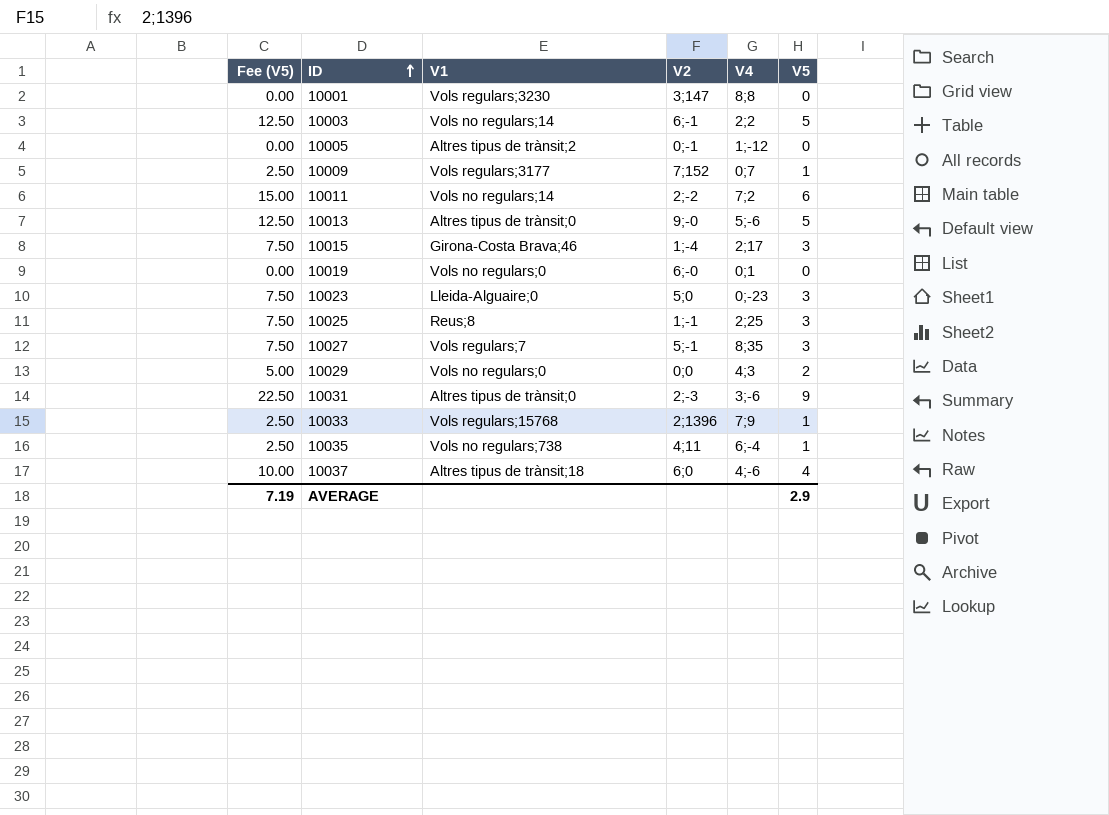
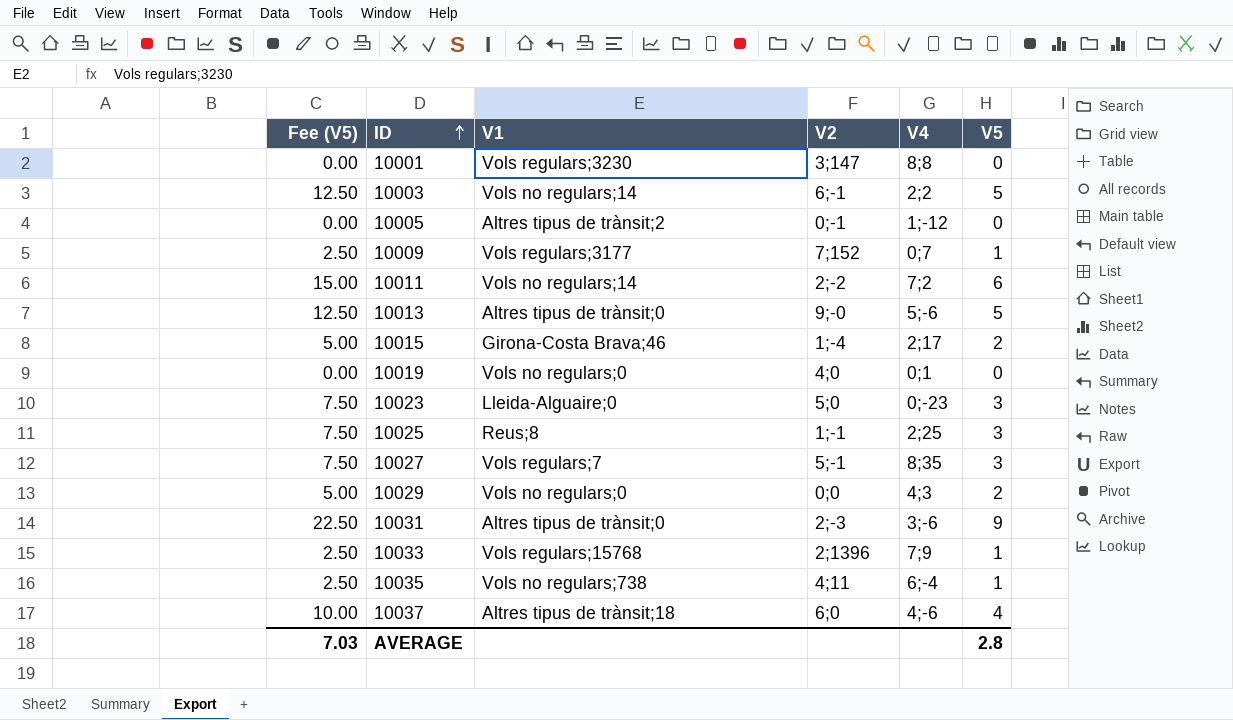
10015 | Fee (V5): 7.50 -> 5.00
10015 | V5: 3 -> 2
10019 | V2: 6;-0 -> 4;0
AVERAGE | Fee (V5): 7.19 -> 7.03
AVERAGE | V5: 2.9 -> 2.8

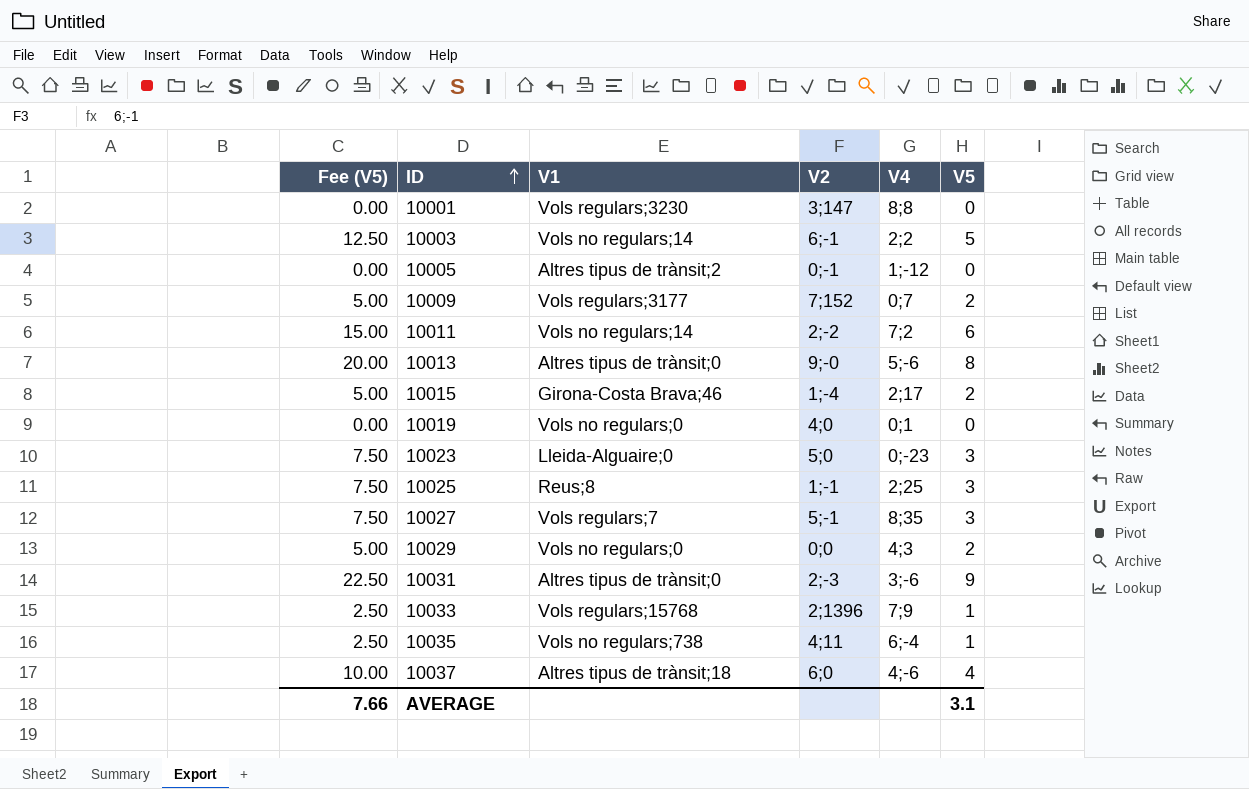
10009 | Fee (V5): 2.50 -> 5.00
10009 | V5: 1 -> 2
10013 | Fee (V5): 12.50 -> 20.00
10013 | V5: 5 -> 8
AVERAGE | Fee (V5): 7.03 -> 7.66
AVERAGE | V5: 2.8 -> 3.1

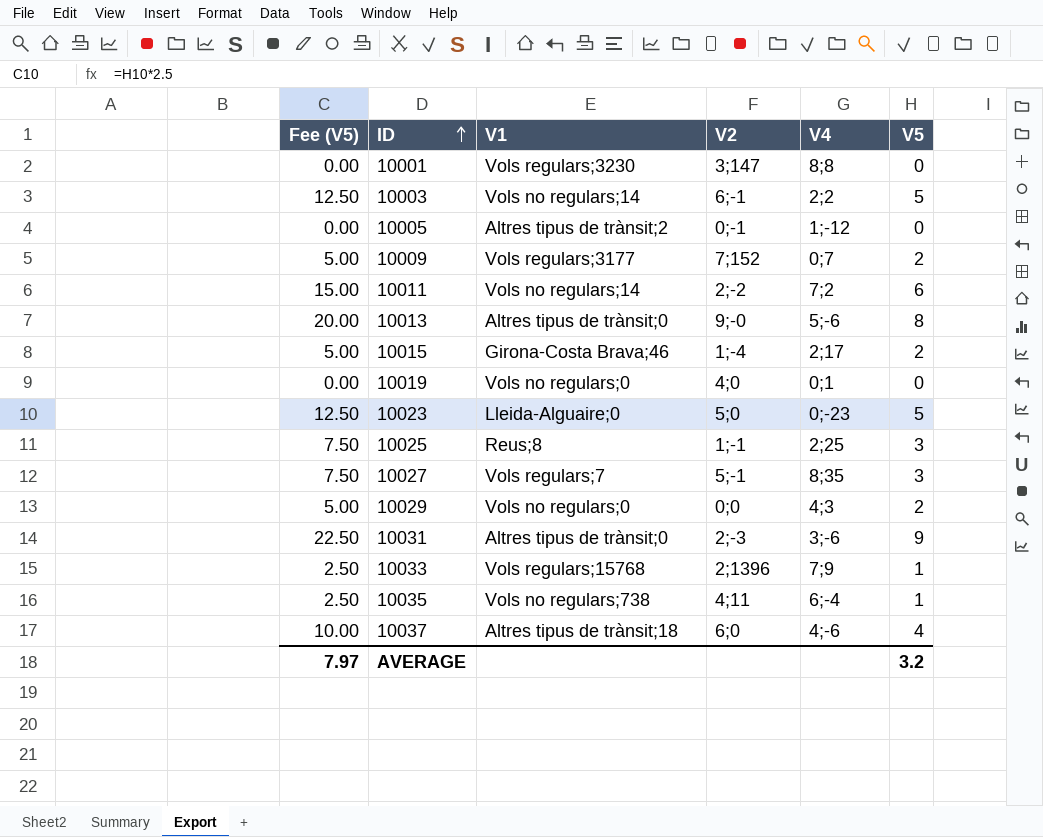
10023 | Fee (V5): 7.50 -> 12.50
10023 | V5: 3 -> 5
AVERAGE | Fee (V5): 7.66 -> 7.97
AVERAGE | V5: 3.1 -> 3.2

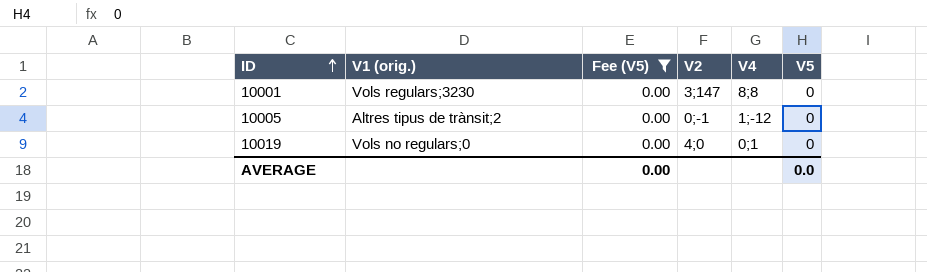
filter: none -> Fee (V5) = 0.00
column name: V1 -> V1 (orig.)
column Fee (V5) | position: 1 -> 3
AVERAGE | Fee (V5): 7.97 -> 0.00
AVERAGE | V5: 3.2 -> 0.0

